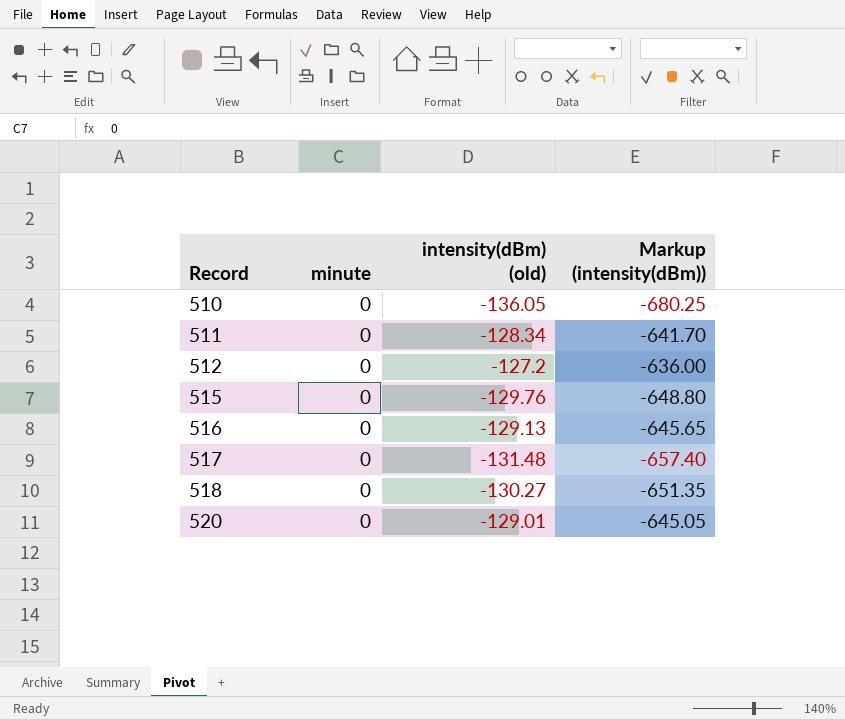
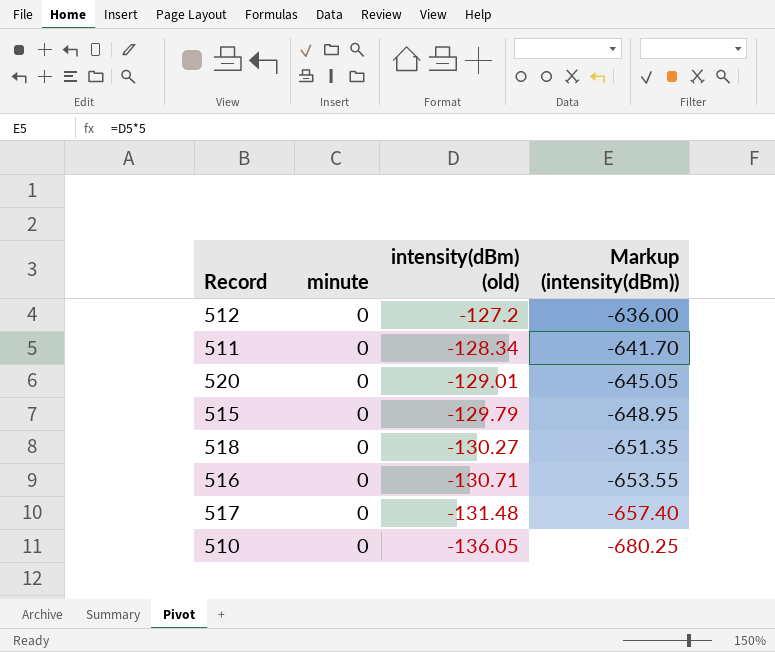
row order: Record ascending -> intensity(dBm) (old) descending
515 | intensity(dBm) (old): -129.76 -> -129.79
515 | Markup (intensity(dBm)): -648.80 -> -648.95
516 | intensity(dBm) (old): -129.13 -> -130.71
516 | Markup (intensity(dBm)): -645.65 -> -653.55

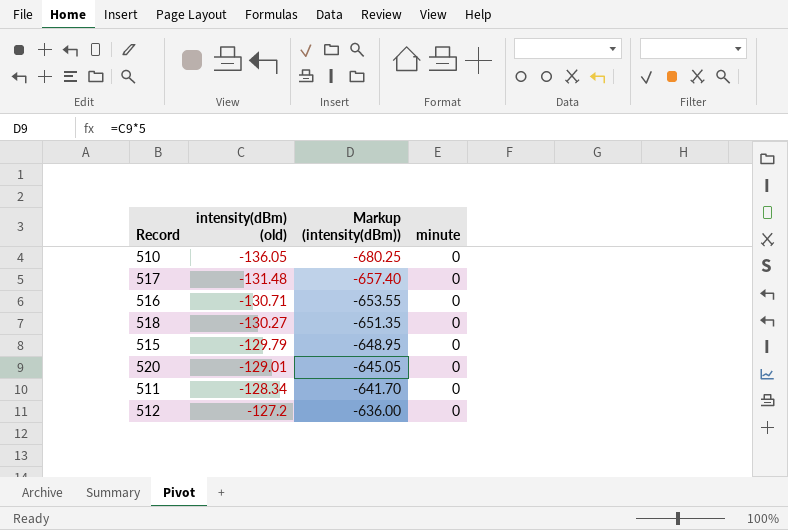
row order: intensity(dBm) (old) descending -> intensity(dBm) (old) ascending
column minute | position: 2 -> 4

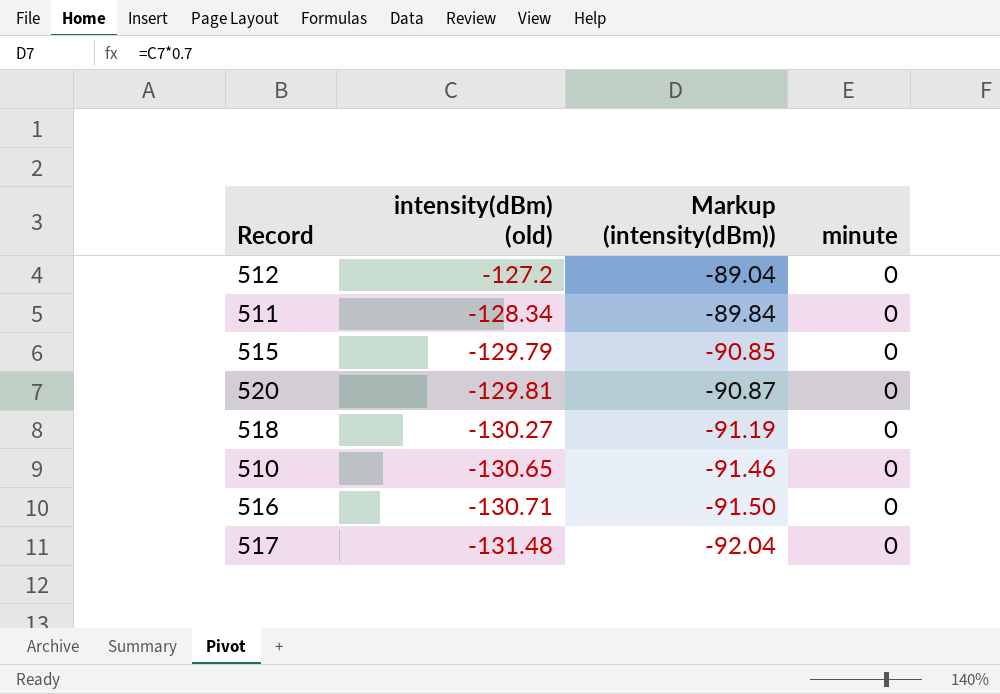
row order: intensity(dBm) (old) ascending -> intensity(dBm) (old) descending
column Markup (intensity(dBm)) | formula: [intensity(dBm) (old)] * 5 -> [intensity(dBm) (old)] * 0.7
520 | intensity(dBm) (old): -129.01 -> -129.81
510 | intensity(dBm) (old): -136.05 -> -130.65

